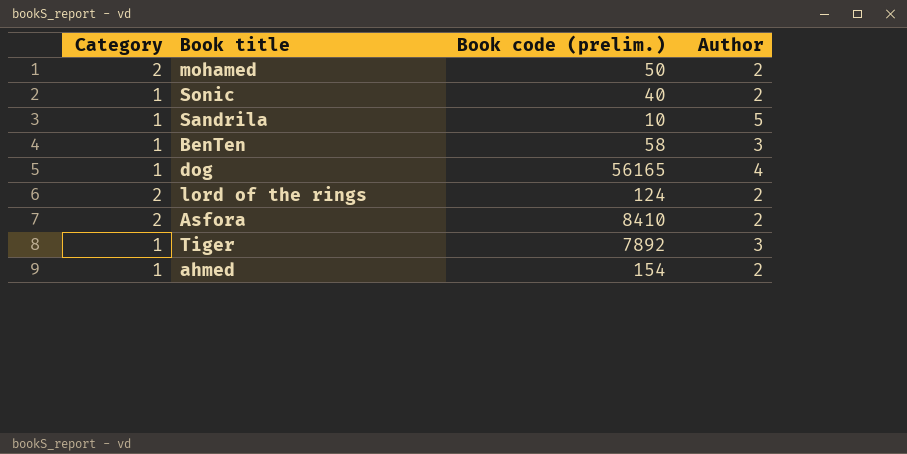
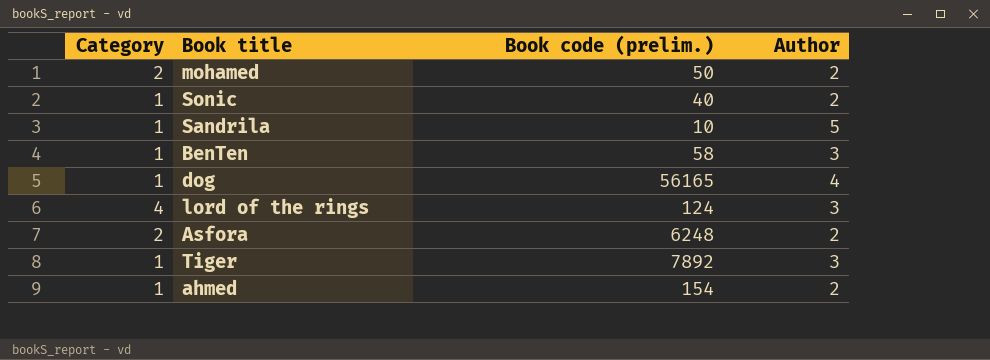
lord of the rings | Category: 2 -> 4
lord of the rings | Author: 2 -> 3
Asfora | Book code (prelim.): 8410 -> 6248

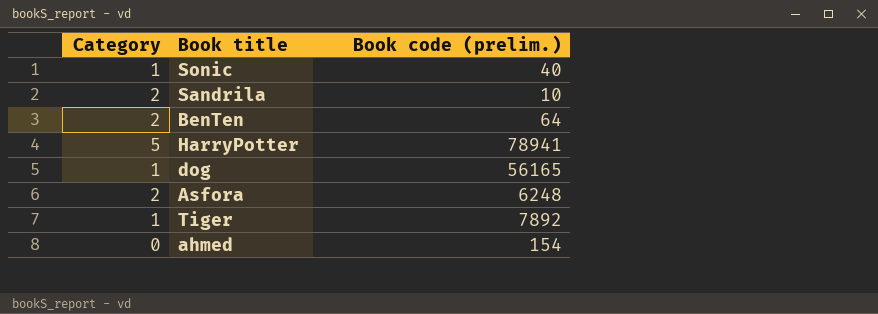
column Author | position: 4 -> none
row mohamed: 2 | 50 | 2 -> none
row lord of the rings: 4 | 124 | 3 -> none
Sandrila | Category: 1 -> 2
BenTen | Category: 1 -> 2
BenTen | Book code (prelim.): 58 -> 64
row HarryPotter: none -> 5 | 78941
ahmed | Category: 1 -> 0

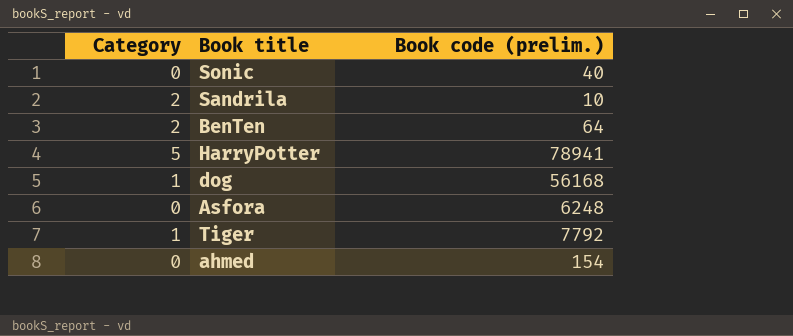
Sonic | Category: 1 -> 0
dog | Book code (prelim.): 56165 -> 56168
Asfora | Category: 2 -> 0
Tiger | Book code (prelim.): 7892 -> 7792

